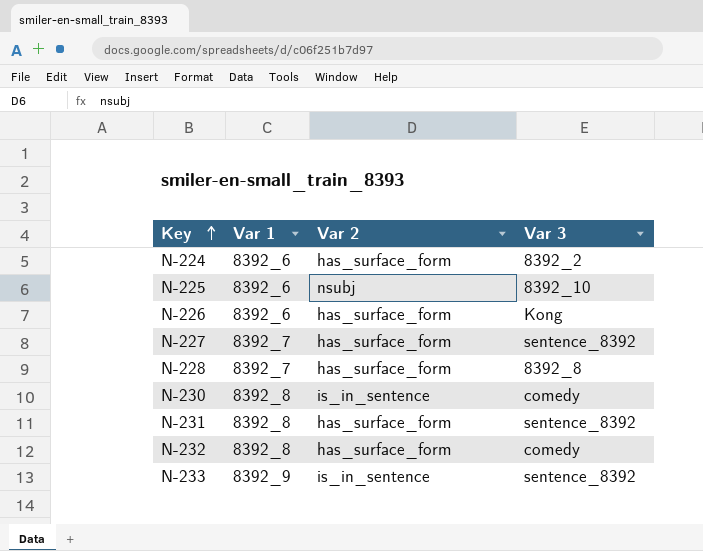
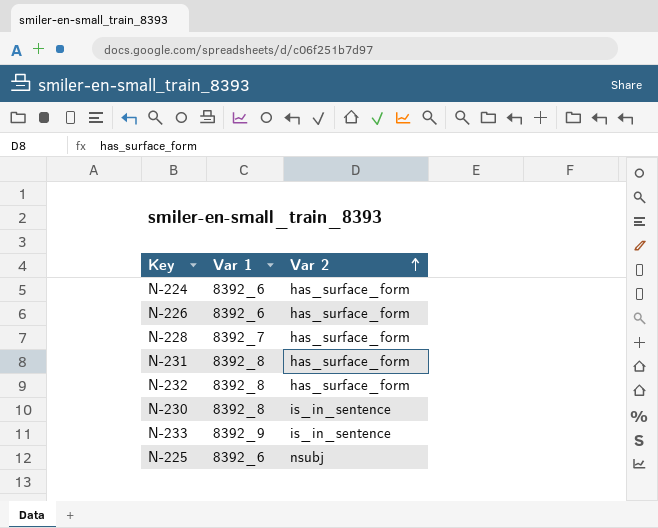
row order: Key ascending -> Var 2 ascending
column Var 3 | position: 4 -> none
row N-227: 8392_7 | has_surface_form | sentence_8392 -> none

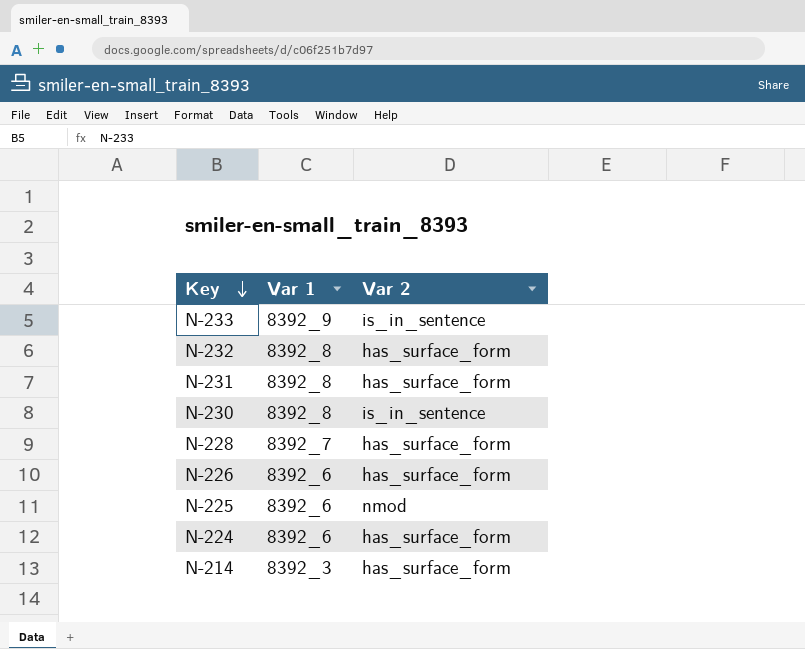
row order: Var 2 ascending -> Key descending
N-225 | Var 2: nsubj -> nmod
row N-214: none -> 8392_3 | has_surface_form

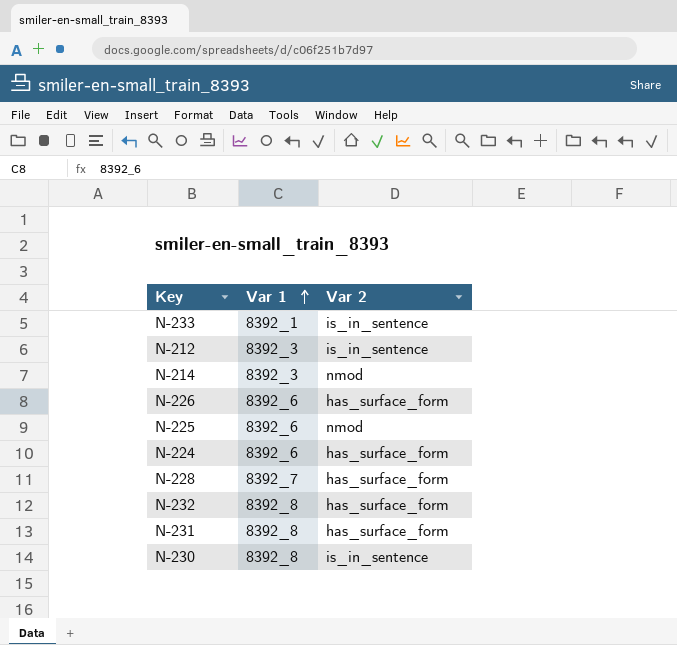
row order: Key descending -> Var 1 ascending
N-233 | Var 1: 8392_9 -> 8392_1
row N-212: none -> 8392_3 | is_in_sentence
N-214 | Var 2: has_surface_form -> nmod

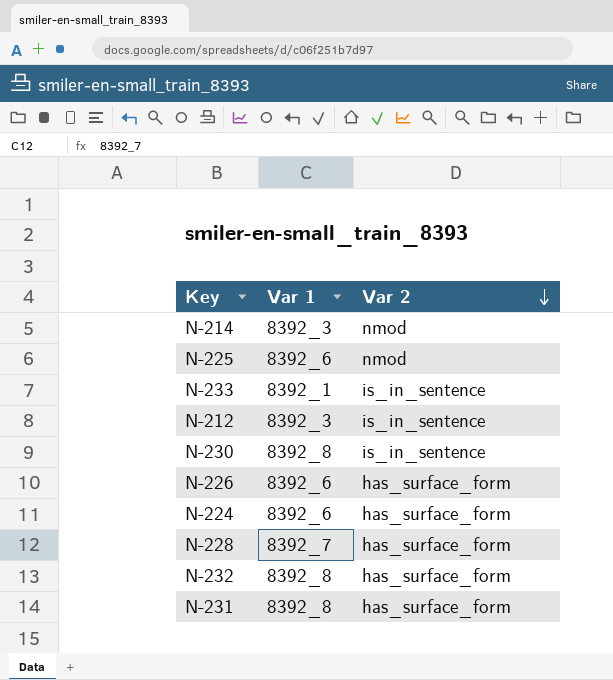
row order: Var 1 ascending -> Var 2 descending

